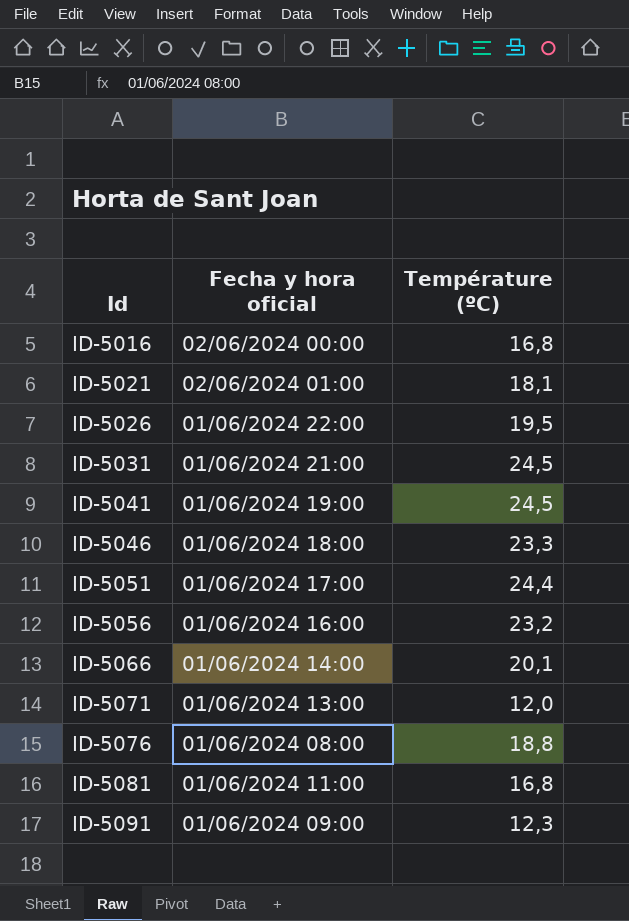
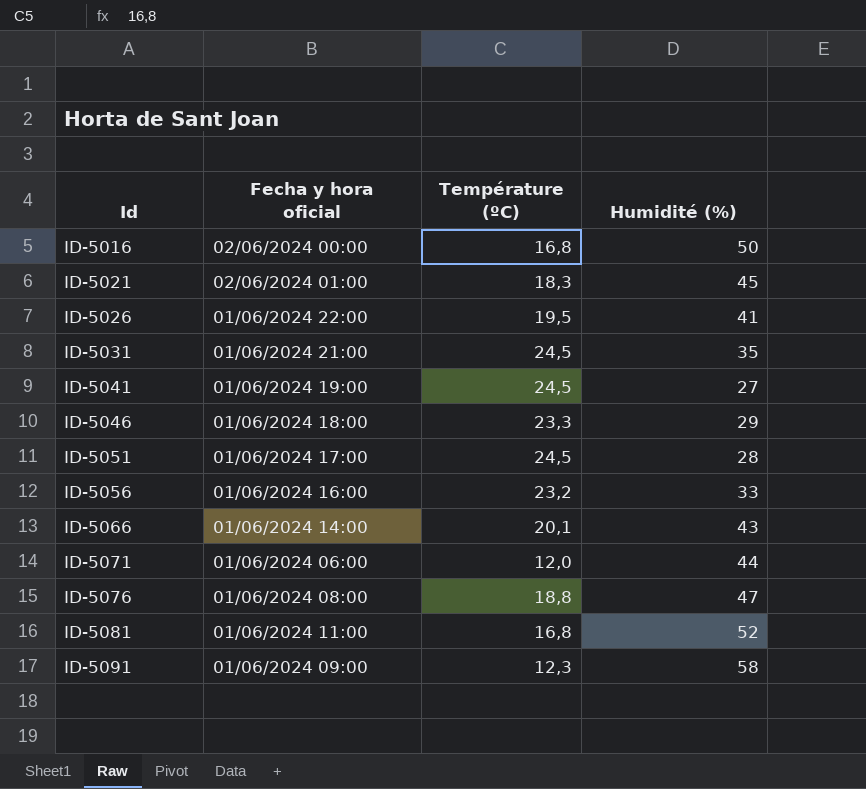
column Humidité (%) | position: none -> 4
ID-5021 | Température (ºC): 18,1 -> 18,3
ID-5051 | Température (ºC): 24,4 -> 24,5
ID-5071 | Fecha y hora oficial: 01/06/2024 13:00 -> 01/06/2024 06:00

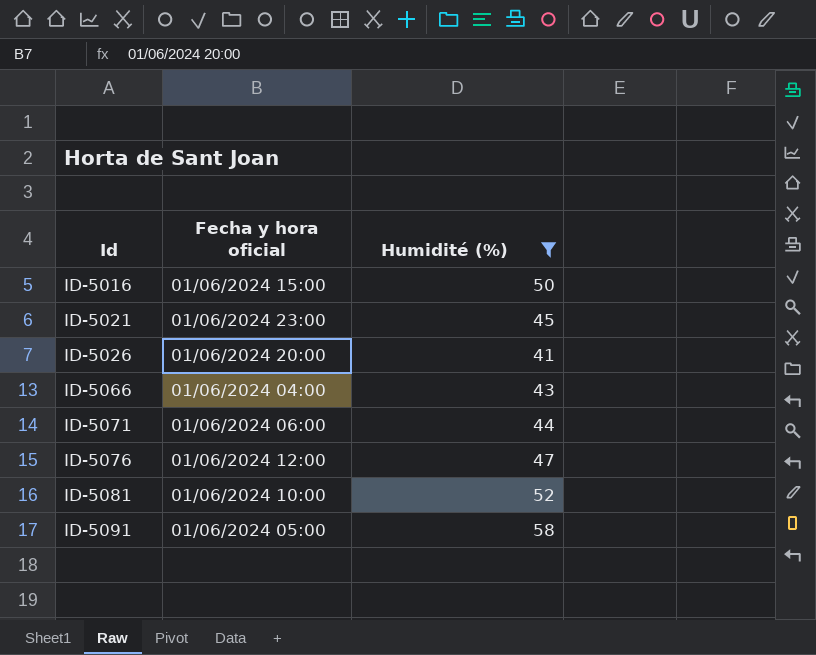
filter: none -> Humidité (%) >= 41
column Température (ºC) | position: 3 -> none
ID-5016 | Fecha y hora oficial: 02/06/2024 00:00 -> 01/06/2024 15:00
ID-5021 | Fecha y hora oficial: 02/06/2024 01:00 -> 01/06/2024 23:00
ID-5026 | Fecha y hora oficial: 01/06/2024 22:00 -> 01/06/2024 20:00
ID-5066 | Fecha y hora oficial: 01/06/2024 14:00 -> 01/06/2024 04:00
ID-5076 | Fecha y hora oficial: 01/06/2024 08:00 -> 01/06/2024 12:00
ID-5081 | Fecha y hora oficial: 01/06/2024 11:00 -> 01/06/2024 10:00
ID-5091 | Fecha y hora oficial: 01/06/2024 09:00 -> 01/06/2024 05:00

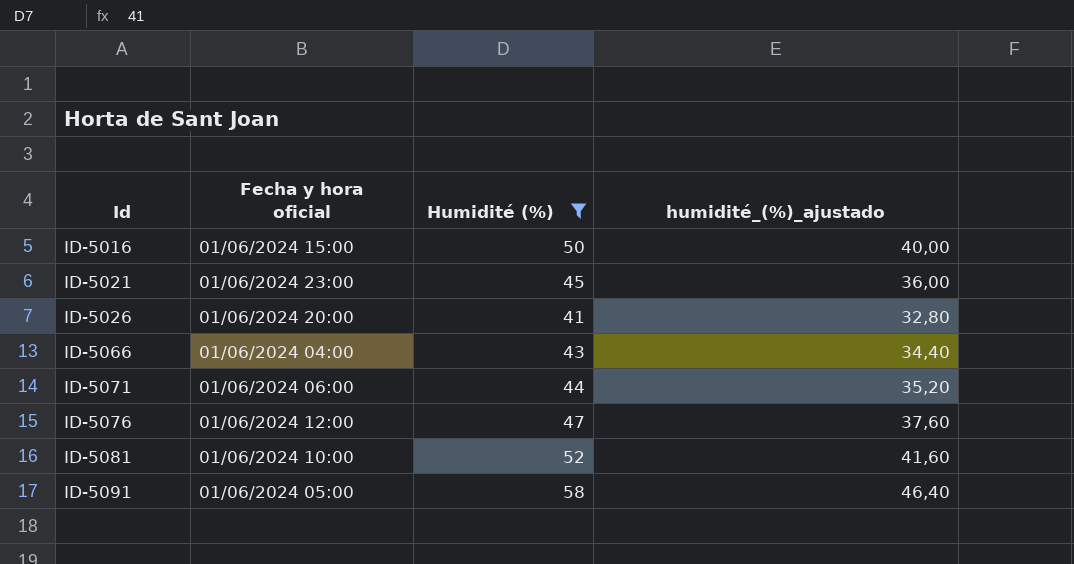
column humidité_(%)_ajustado | formula: none -> [Humidité (%)] * 0,8

